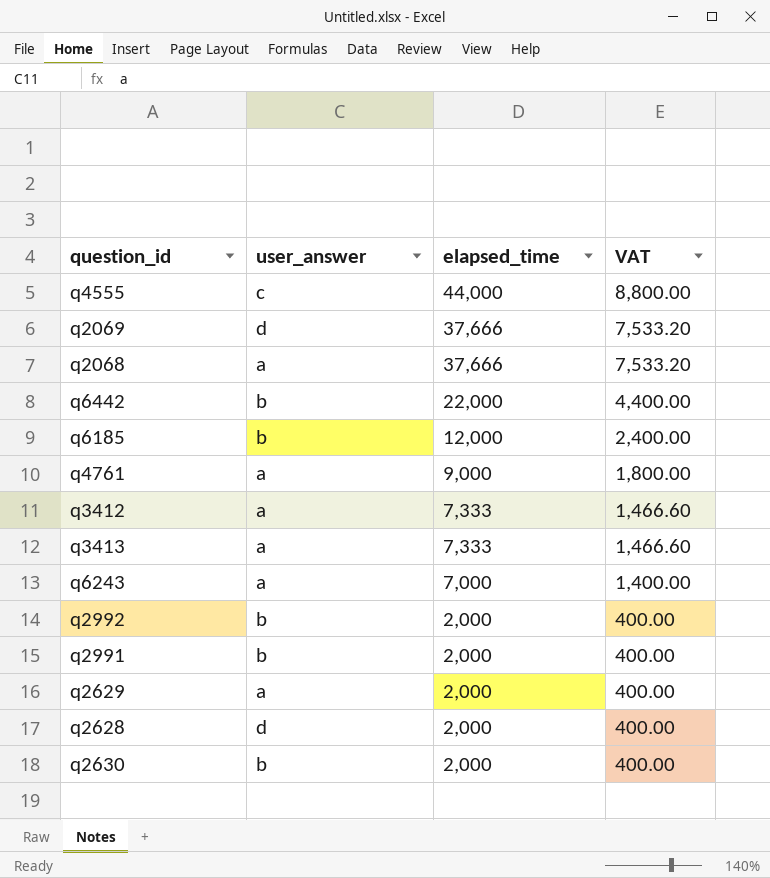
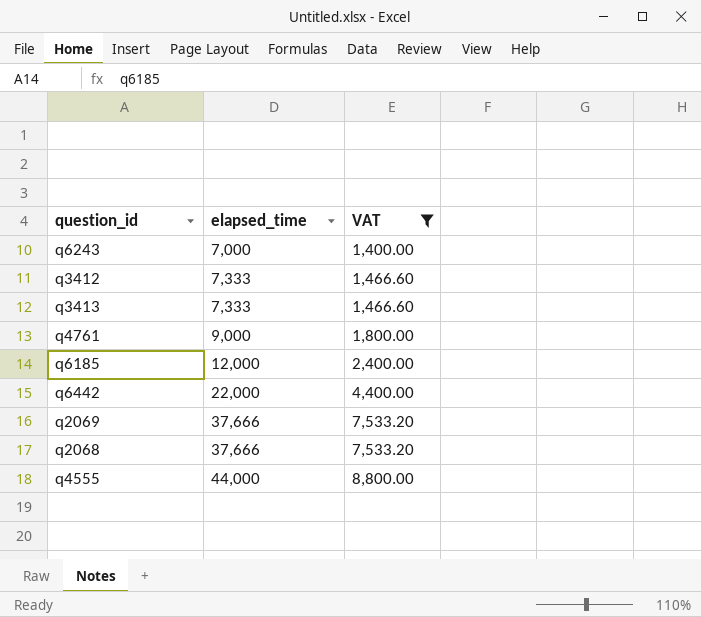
filter: none -> VAT != 400.00
row order: elapsed_time descending -> elapsed_time ascending
column user_answer | position: 2 -> none

